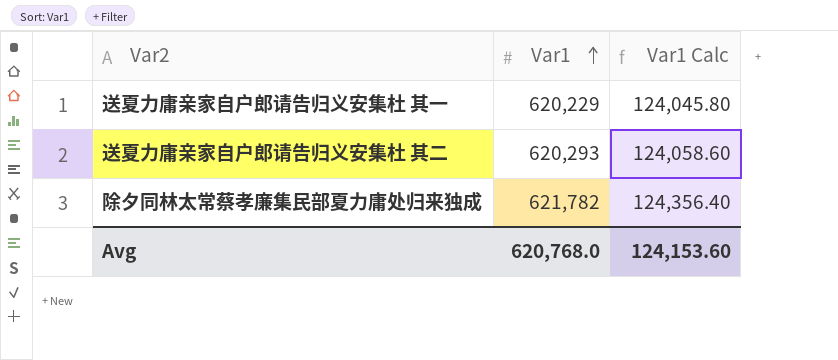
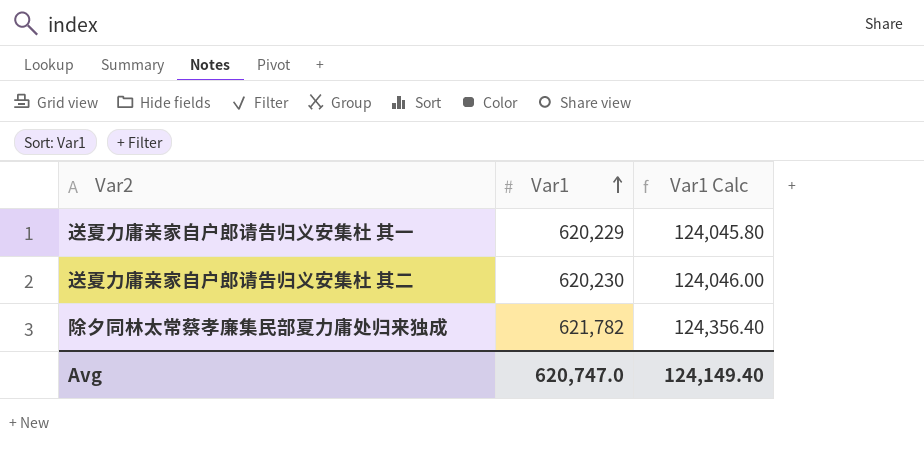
送夏力庸亲家自户郎请告归义安集杜 其二 | Var1: 620,293 -> 620,230
送夏力庸亲家自户郎请告归义安集杜 其二 | Var1 Calc: 124,058.60 -> 124,046.00
Avg | Var1: 620,768.0 -> 620,747.0
Avg | Var1 Calc: 124,153.60 -> 124,149.40

